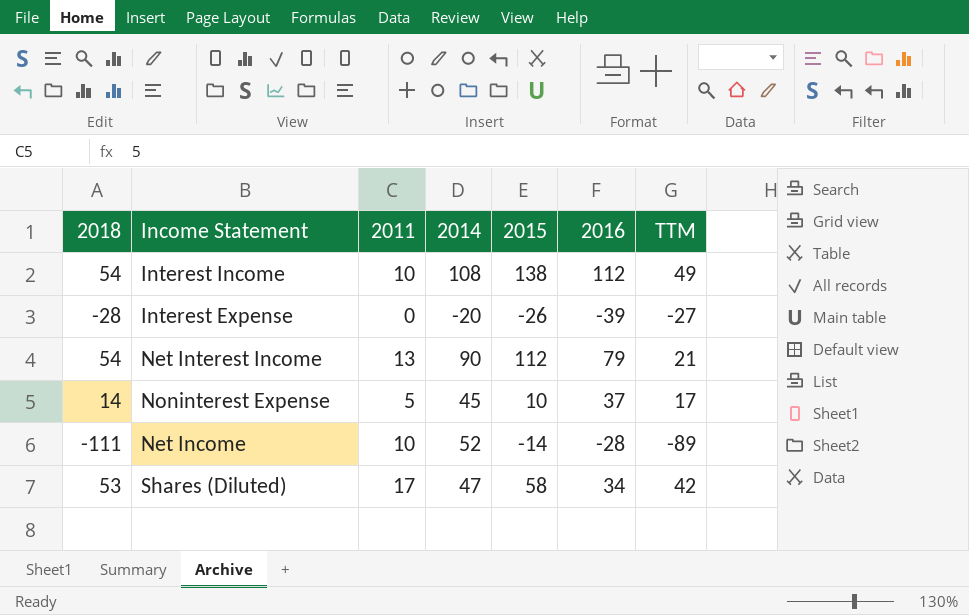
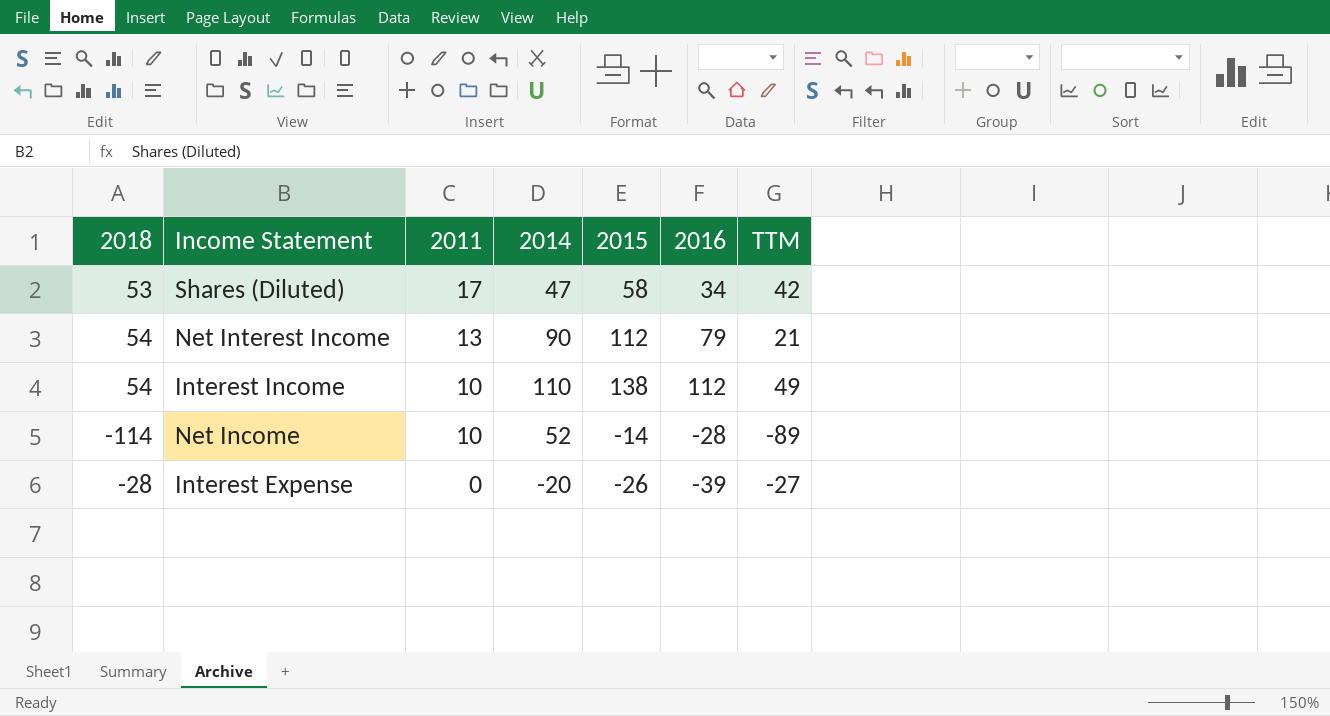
row order: none -> 2011 descending
row Noninterest Expense: 14 | 5 | 45 | 10 | 37 | 17 -> none
Interest Income | 2014: 108 -> 110
Net Income | 2018: -111 -> -114

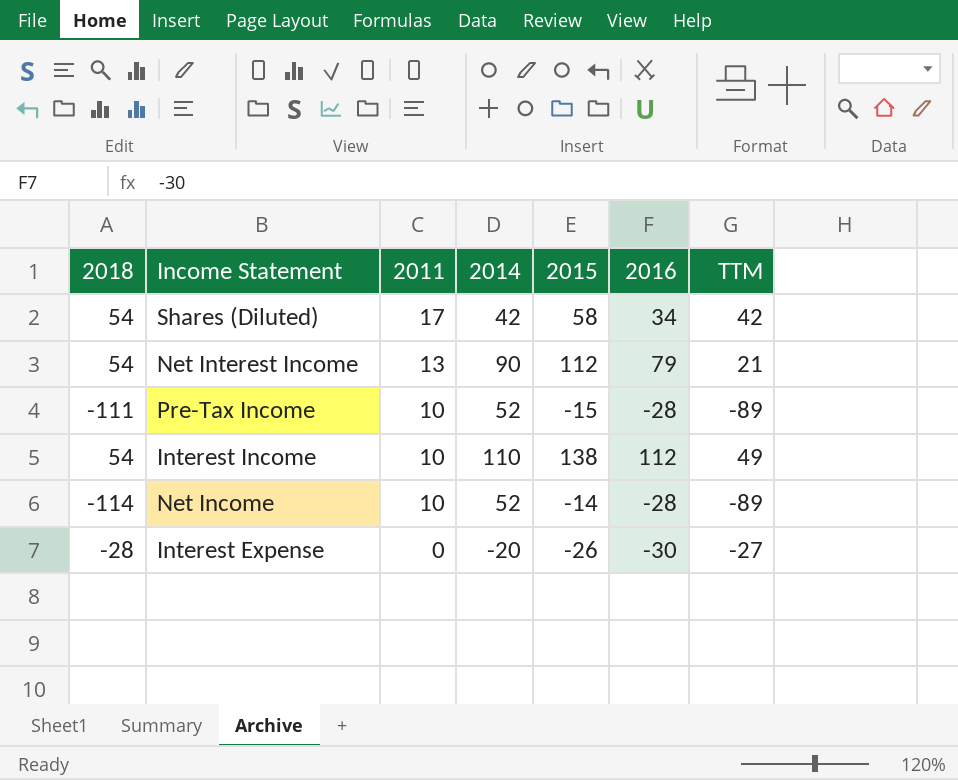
Shares (Diluted) | 2018: 53 -> 54
Shares (Diluted) | 2014: 47 -> 42
row Pre-Tax Income: none -> -111 | 10 | 52 | -15 | -28 | -89
Interest Expense | 2016: -39 -> -30

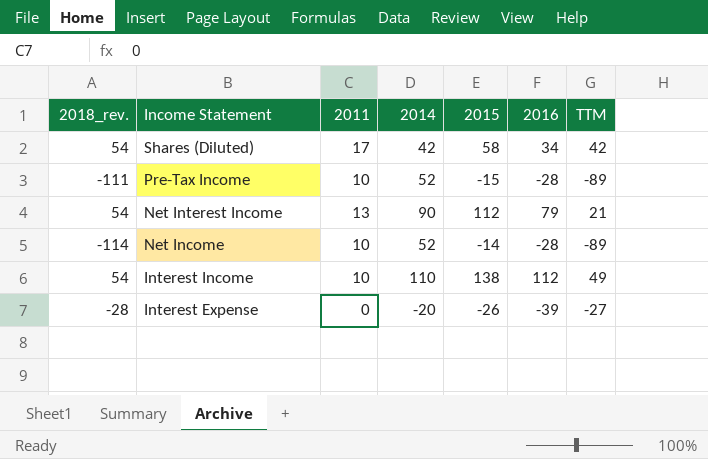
row order: 2011 descending -> Income Statement descending
column name: 2018 -> 2018_rev.
Interest Expense | 2016: -30 -> -39

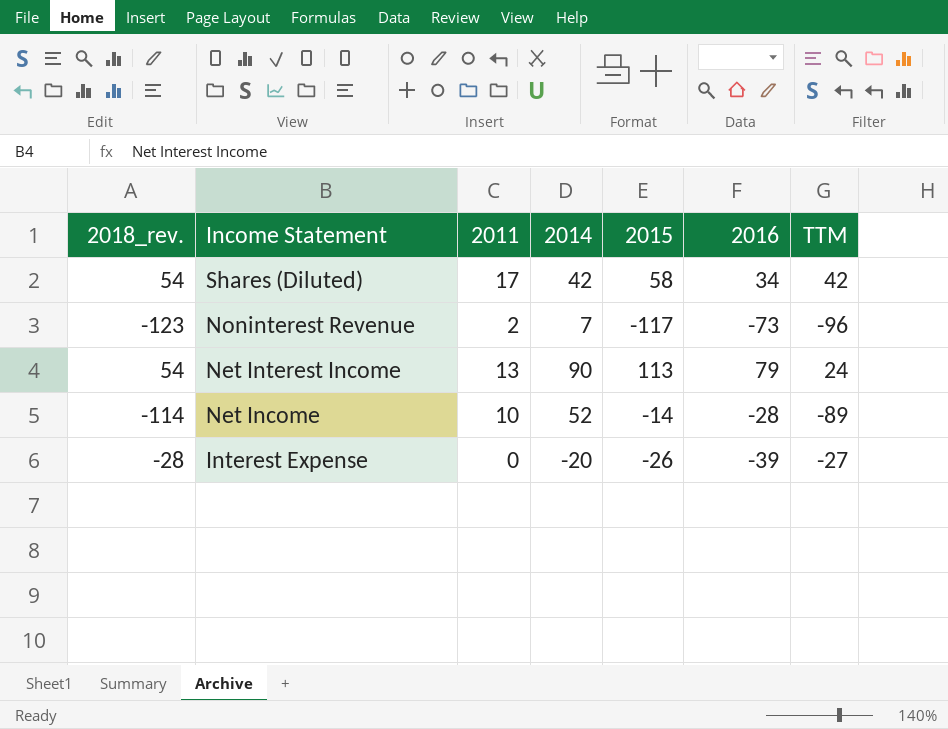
row Pre-Tax Income: -111 | 10 | 52 | -15 | -28 | -89 -> none
row Interest Income: 54 | 10 | 110 | 138 | 112 | 49 -> none
row Noninterest Revenue: none -> -123 | 2 | 7 | -117 | -73 | -96
Net Interest Income | 2015: 112 -> 113
Net Interest Income | TTM: 21 -> 24

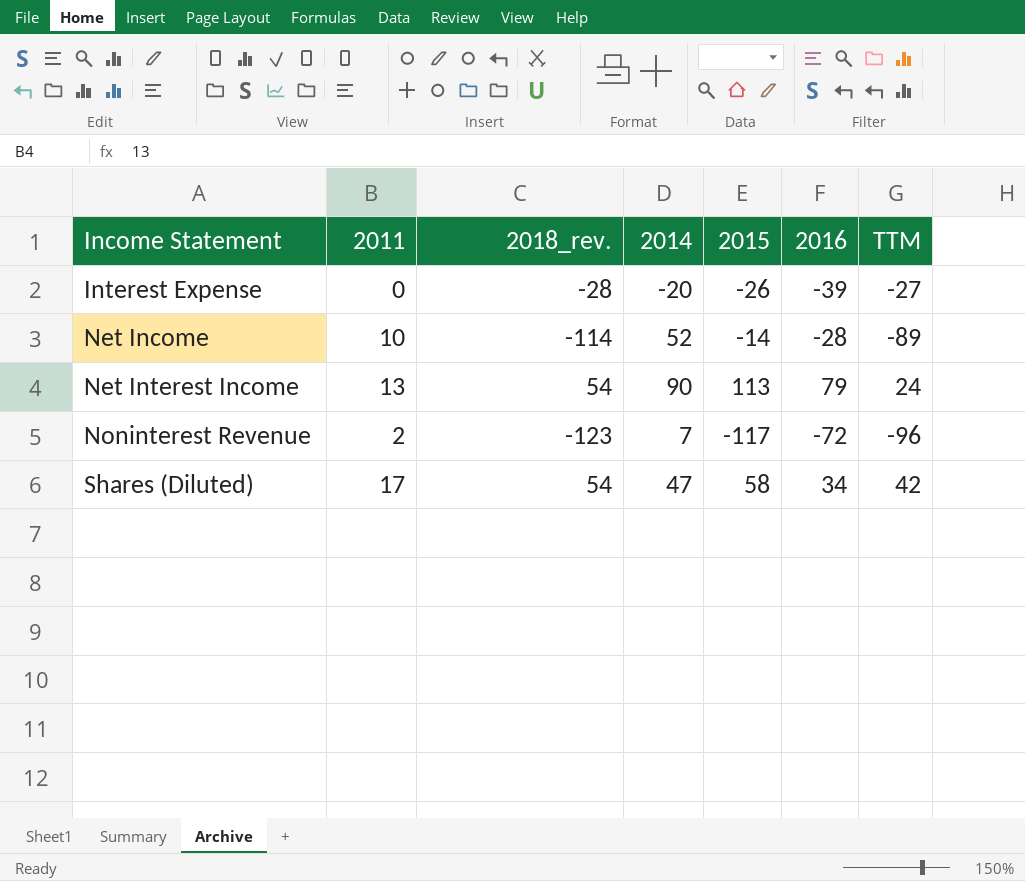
row order: Income Statement descending -> Income Statement ascending
column 2018_rev. | position: 1 -> 3
Noninterest Revenue | 2016: -73 -> -72
Shares (Diluted) | 2014: 42 -> 47

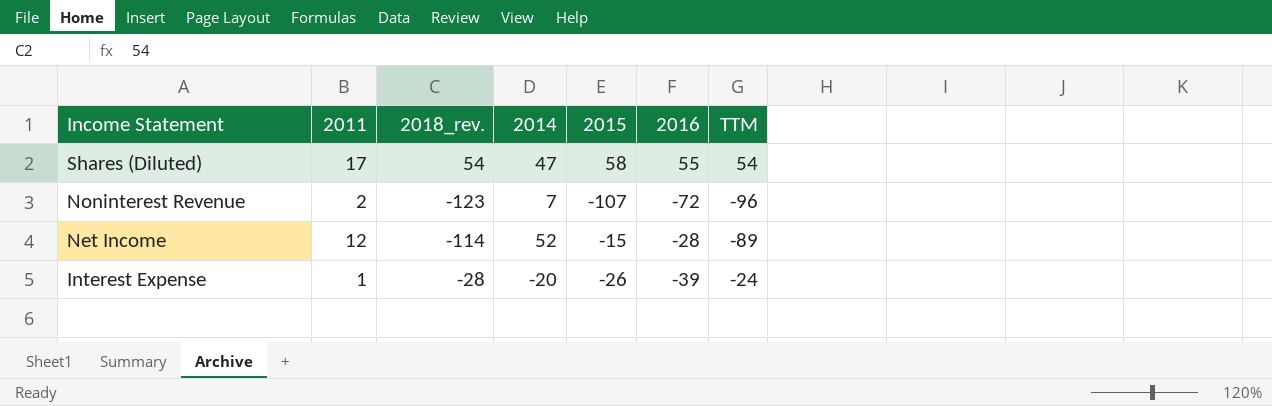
row order: Income Statement ascending -> Income Statement descending
row Net Interest Income: 13 | 54 | 90 | 113 | 79 | 24 -> none
Shares (Diluted) | 2016: 34 -> 55
Shares (Diluted) | TTM: 42 -> 54
Noninterest Revenue | 2015: -117 -> -107
Net Income | 2011: 10 -> 12
Net Income | 2015: -14 -> -15
Interest Expense | 2011: 0 -> 1
Interest Expense | TTM: -27 -> -24

